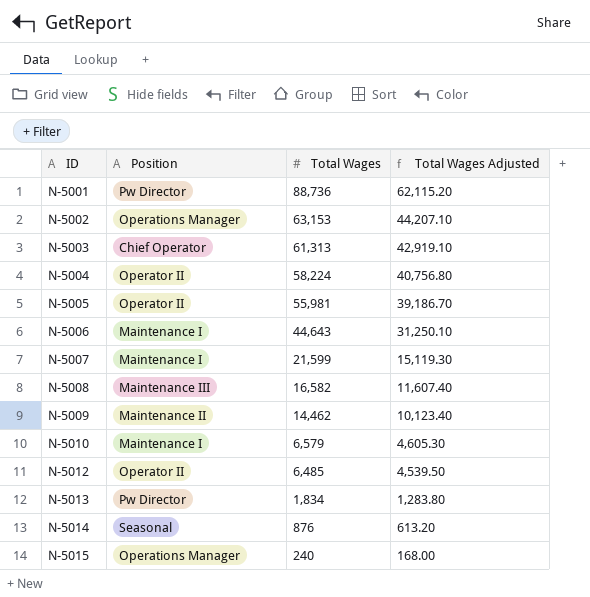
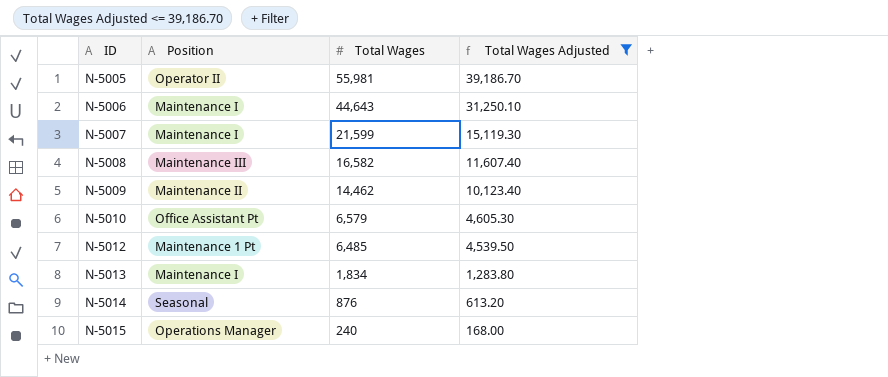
filter: none -> Total Wages Adjusted <= 39,186.70
N-5010 | Position: Maintenance I -> Office Assistant Pt
N-5012 | Position: Operator II -> Maintenance 1 Pt
N-5013 | Position: Pw Director -> Maintenance I

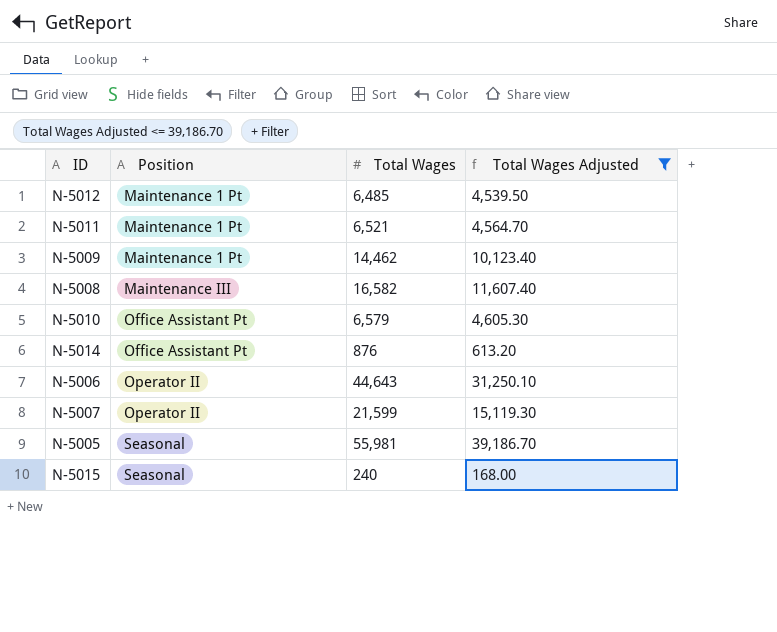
row order: ID ascending -> Position ascending
row N-5013: Maintenance I | 1,834 | 1,283.80 -> none
row N-5011: none -> Maintenance 1 Pt | 6,521 | 4,564.70
N-5009 | Position: Maintenance II -> Maintenance 1 Pt
N-5014 | Position: Seasonal -> Office Assistant Pt
N-5006 | Position: Maintenance I -> Operator II
N-5007 | Position: Maintenance I -> Operator II
N-5005 | Position: Operator II -> Seasonal
N-5015 | Position: Operations Manager -> Seasonal

